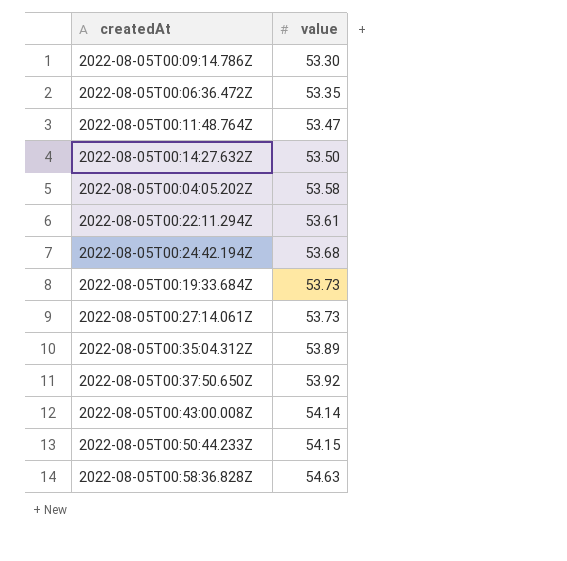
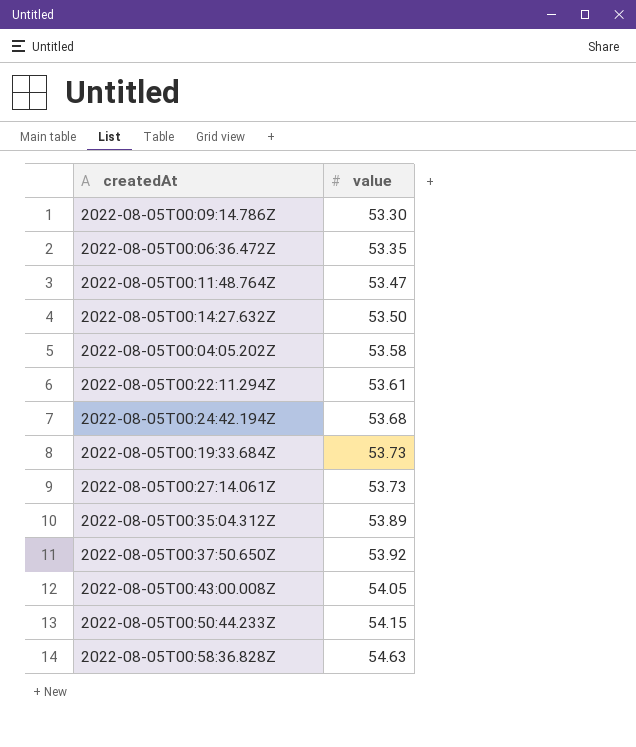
2022-08-05T00:43:00.008Z | value: 54.14 -> 54.05

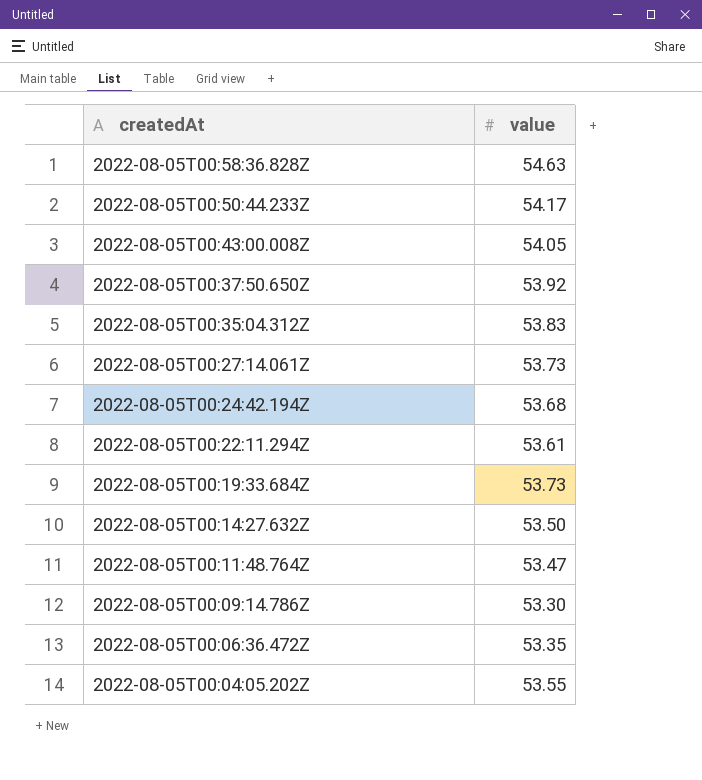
row order: value ascending -> createdAt descending
2022-08-05T00:50:44.233Z | value: 54.15 -> 54.17
2022-08-05T00:35:04.312Z | value: 53.89 -> 53.83
2022-08-05T00:04:05.202Z | value: 53.58 -> 53.55

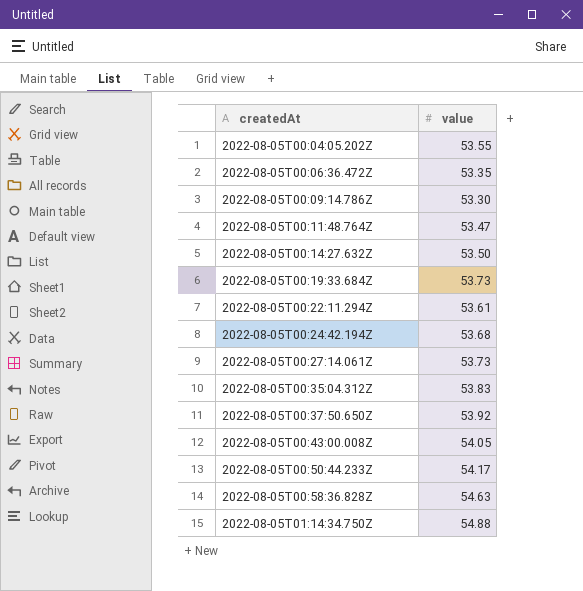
row order: createdAt descending -> createdAt ascending
row 2022-08-05T01:14:34.750Z: none -> 54.88

